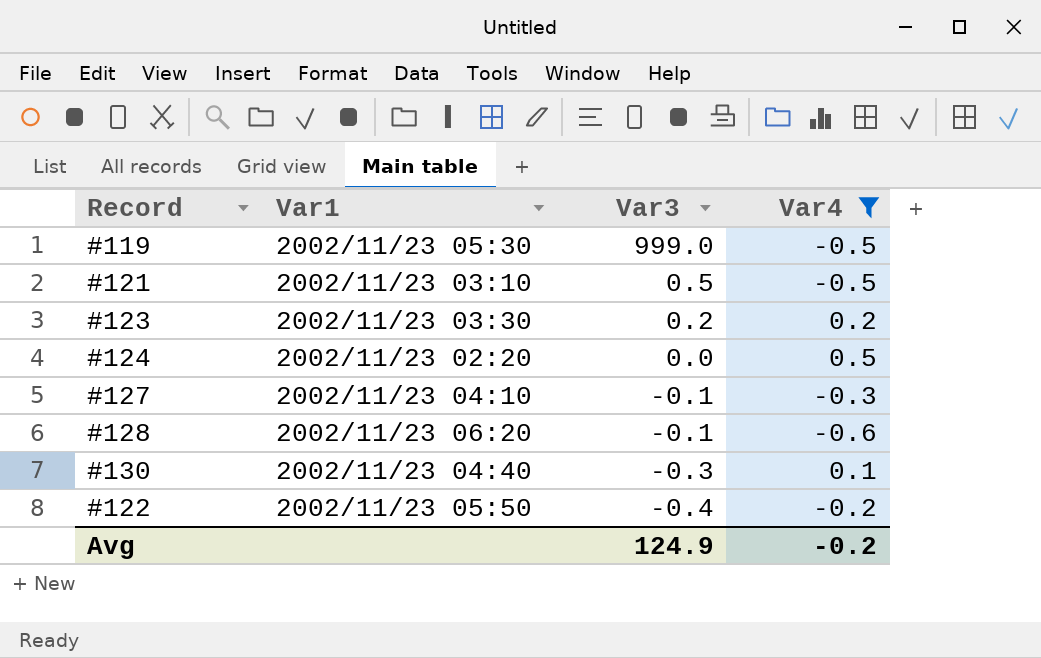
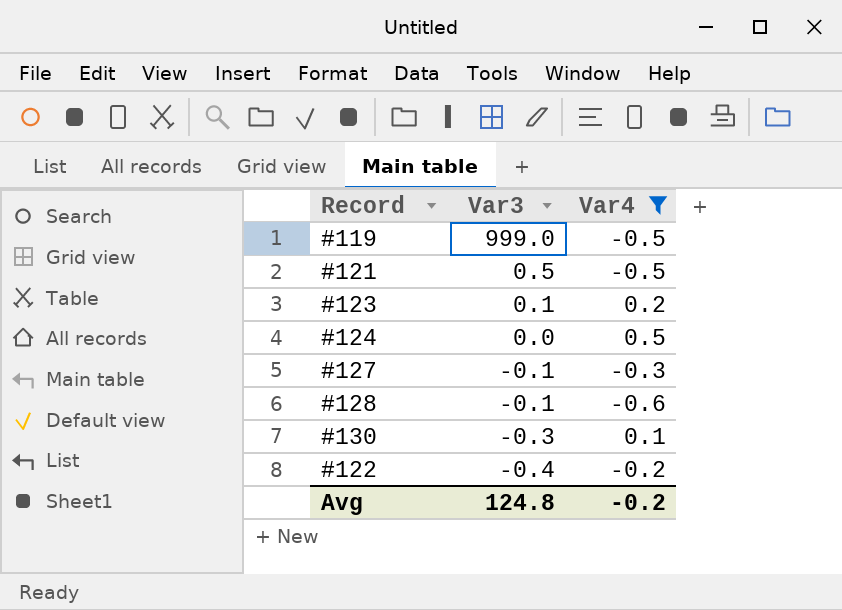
column Var1 | position: 2 -> none
#123 | Var3: 0.2 -> 0.1
Avg | Var3: 124.9 -> 124.8

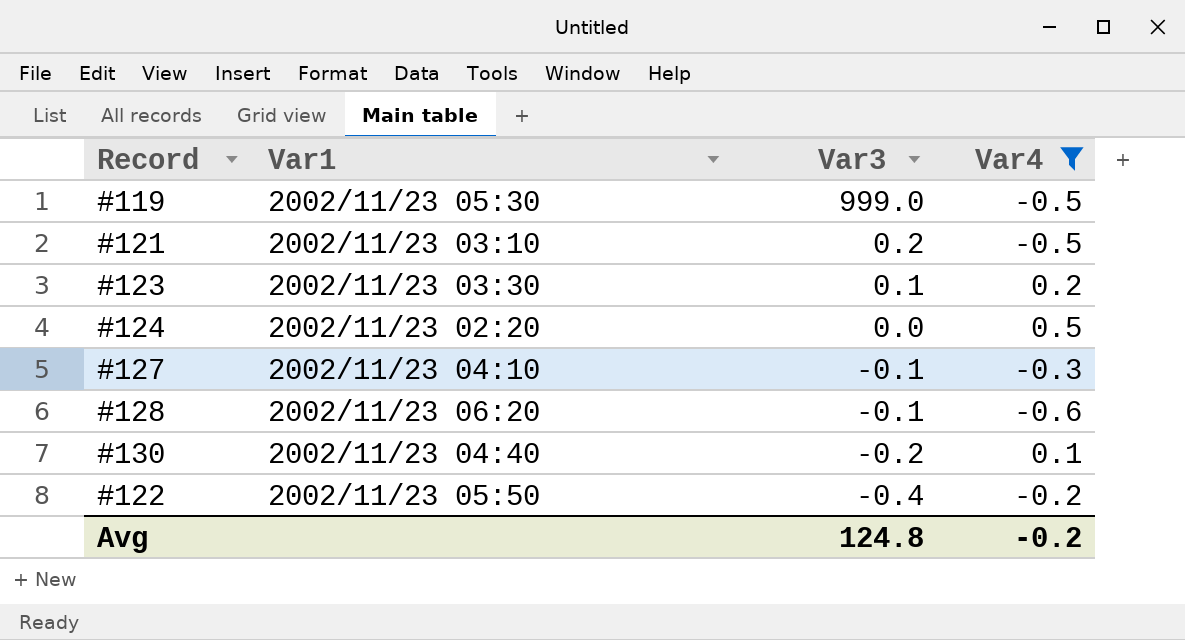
column Var1 | position: none -> 2
#121 | Var3: 0.5 -> 0.2
#130 | Var3: -0.3 -> -0.2

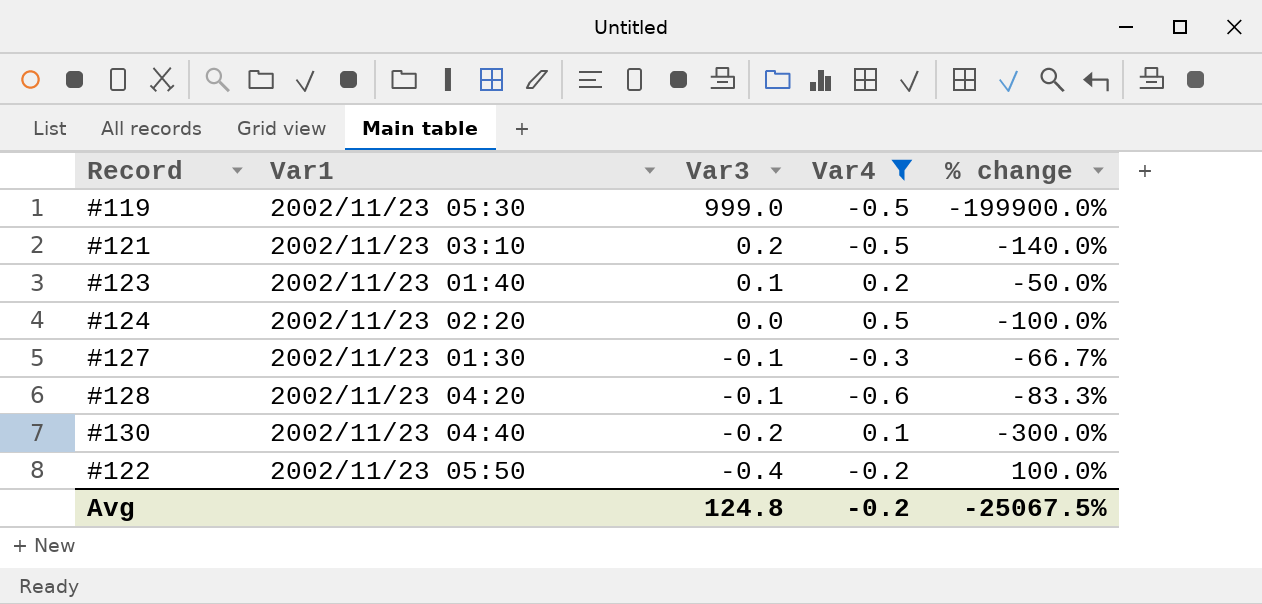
column % change | formula: none -> ([Var3] - [Var4]) / [Var4]
#123 | Var1: 2002/11/23 03:30 -> 2002/11/23 01:40
#127 | Var1: 2002/11/23 04:10 -> 2002/11/23 01:30
#128 | Var1: 2002/11/23 06:20 -> 2002/11/23 04:20

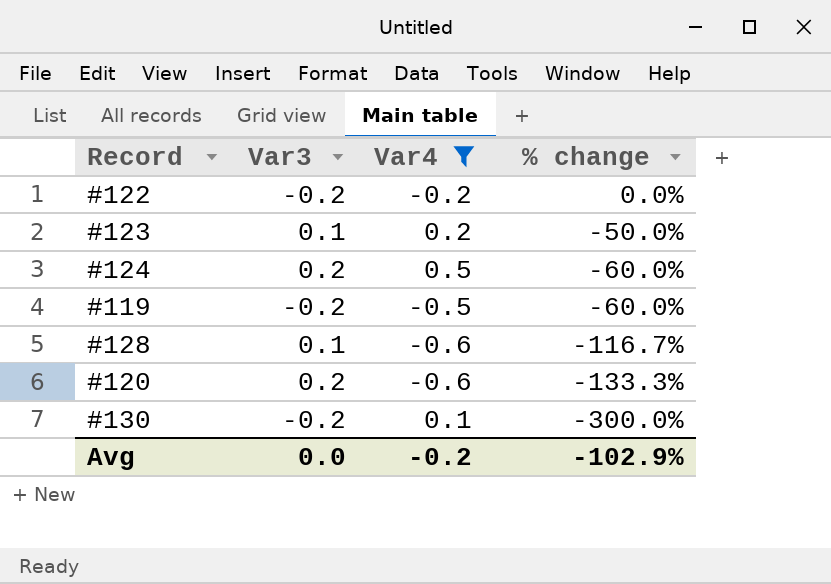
row order: Var3 descending -> % change descending
column Var1 | position: 2 -> none
row #121: 2002/11/23 03:10 | 0.2 | -0.5 | -140.0% -> none
row #127: 2002/11/23 01:30 | -0.1 | -0.3 | -66.7% -> none
#122 | Var3: -0.4 -> -0.2
#122 | % change: 100.0% -> 0.0%
#124 | Var3: 0.0 -> 0.2
#124 | % change: -100.0% -> -60.0%
#119 | Var3: 999.0 -> -0.2
#119 | % change: -199900.0% -> -60.0%
#128 | Var3: -0.1 -> 0.1
#128 | % change: -83.3% -> -116.7%
row #120: none -> 0.2 | -0.6 | -133.3%
Avg | Var3: 124.8 -> 0.0
Avg | % change: -25067.5% -> -102.9%

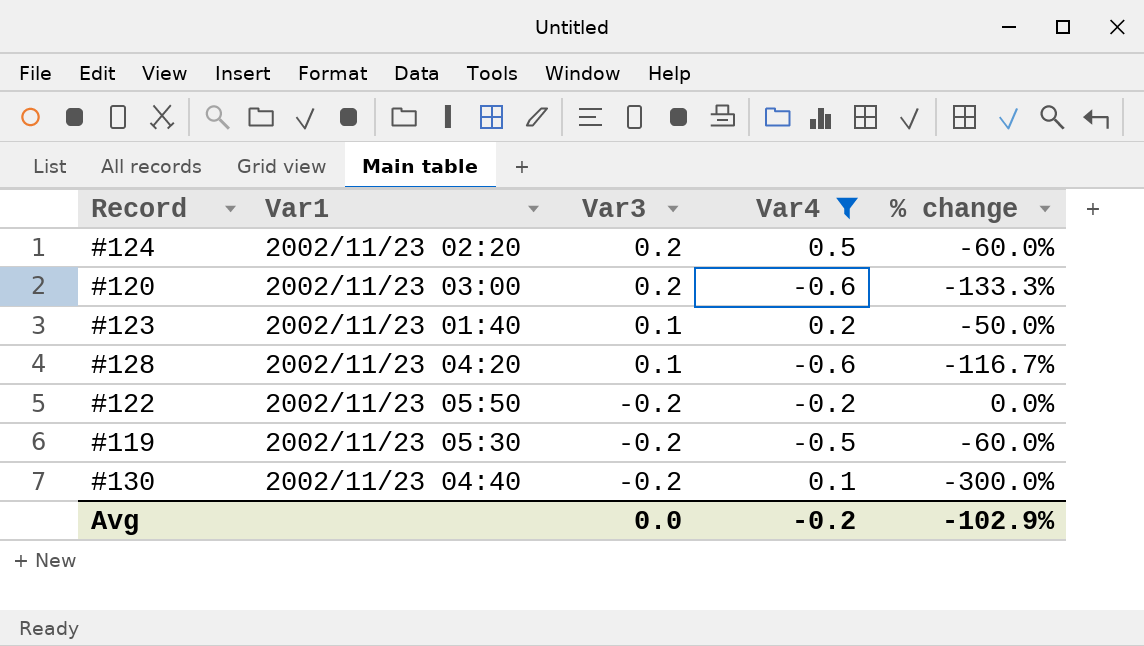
row order: % change descending -> Var3 descending
column Var1 | position: none -> 2

